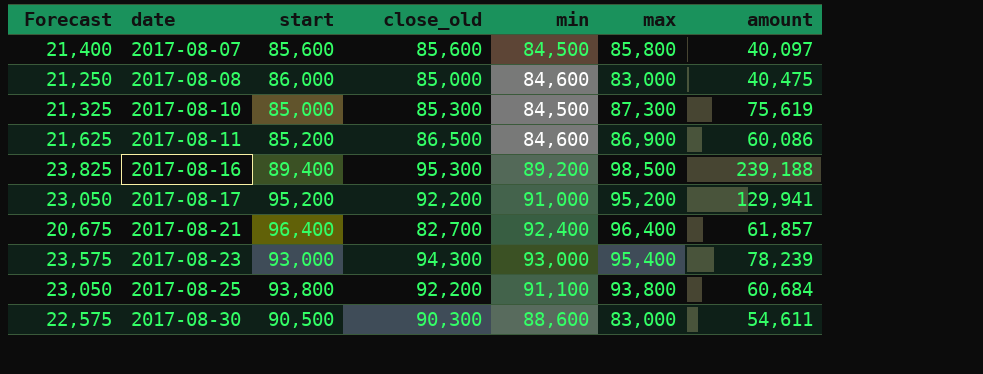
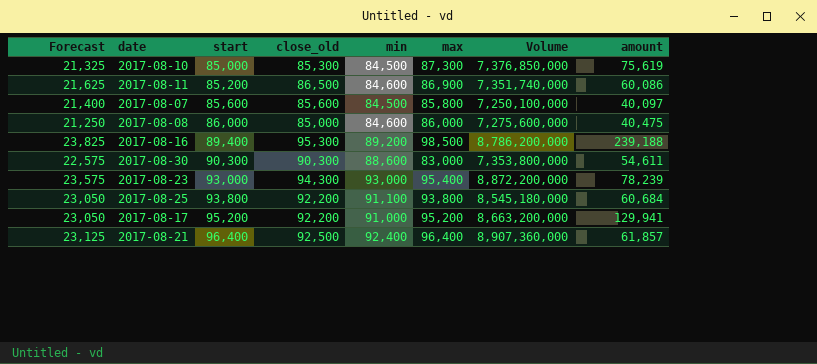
row order: date ascending -> start ascending
column Volume | formula: none -> [min] * [max]
2017-08-08 | max: 83,000 -> 86,000
2017-08-30 | start: 90,500 -> 90,300
2017-08-21 | Forecast: 20,675 -> 23,125
2017-08-21 | close_old: 82,700 -> 92,500

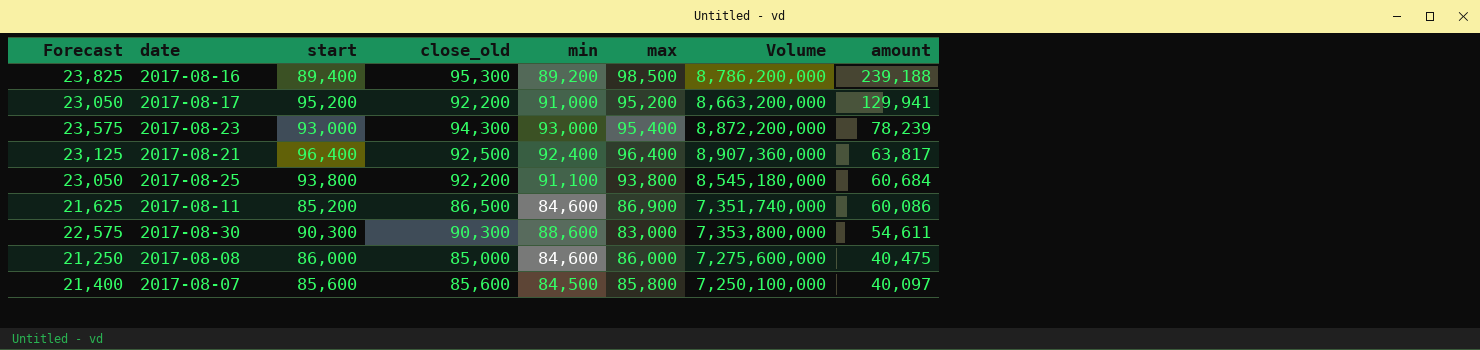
row order: start ascending -> amount descending
row 2017-08-10: 21,325 | 85,000 | 85,300 | 84,500 | 87,300 | 7,376,850,000 | 75,619 -> none
2017-08-21 | amount: 61,857 -> 63,817

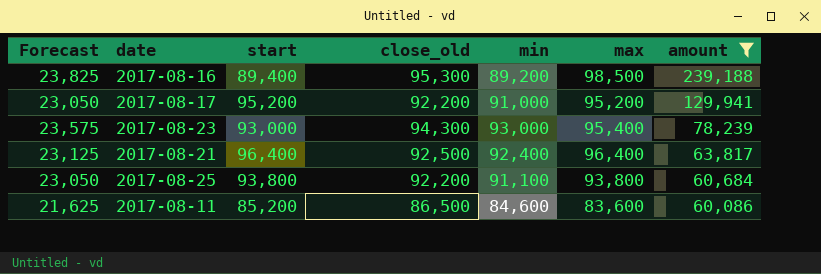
filter: none -> amount >= 60,086
column Volume | formula: [min] * [max] -> none
2017-08-11 | max: 86,900 -> 83,600

